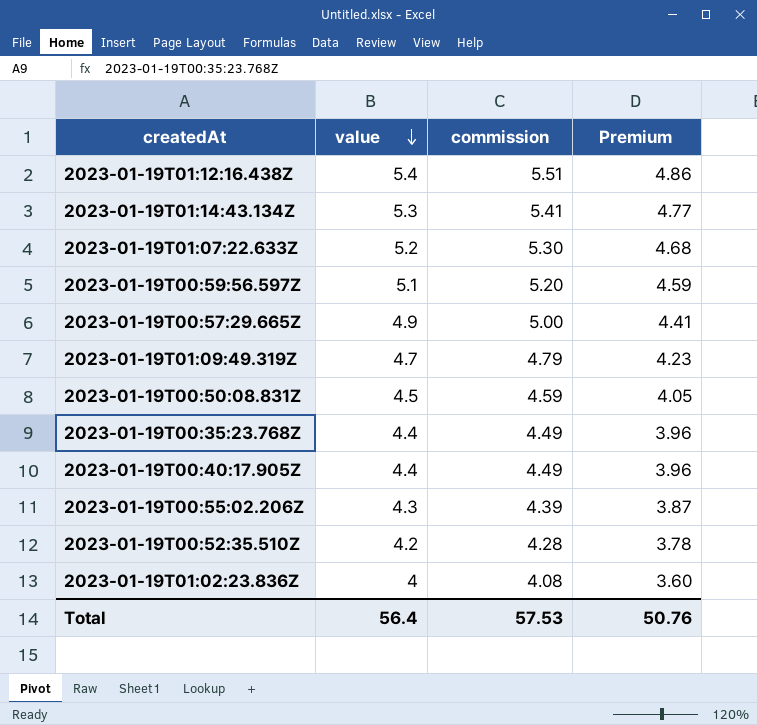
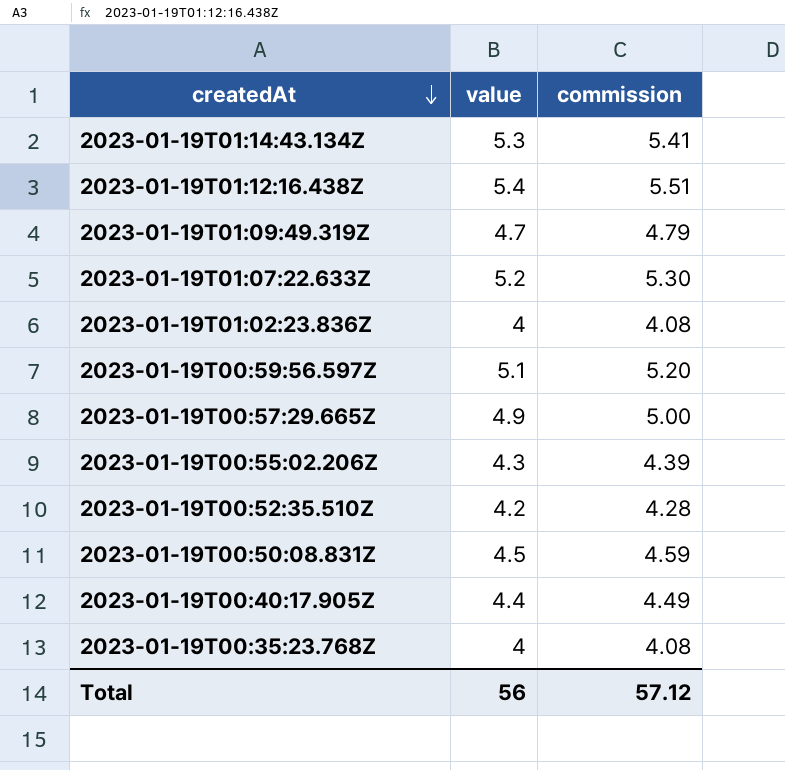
row order: value descending -> createdAt descending
column Premium | formula: [value] * 0.9 -> none
2023-01-19T00:35:23.768Z | value: 4.4 -> 4
2023-01-19T00:35:23.768Z | commission: 4.49 -> 4.08
Total | value: 56.4 -> 56
Total | commission: 57.53 -> 57.12

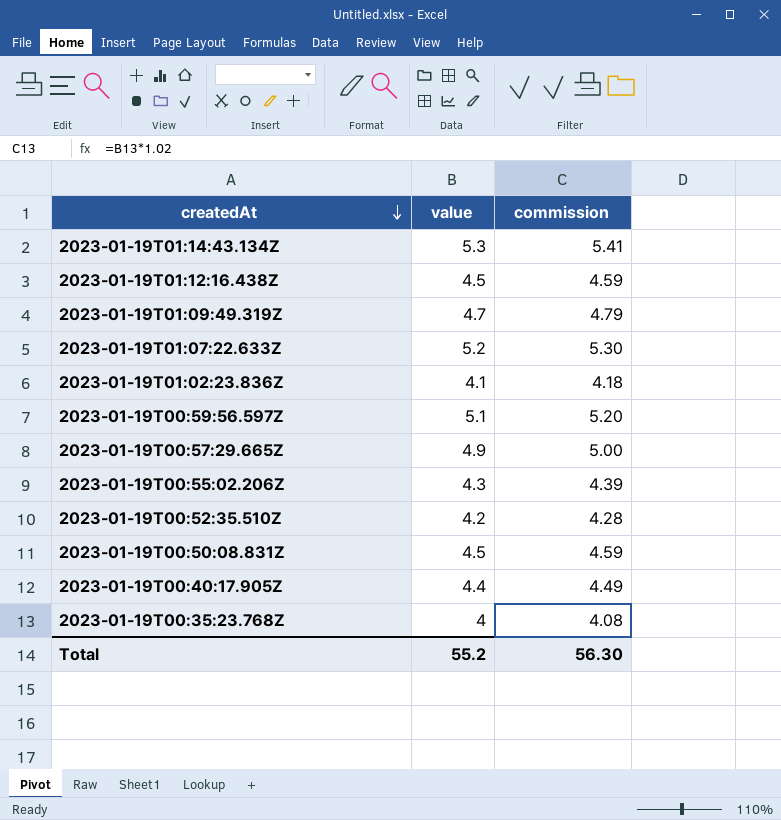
2023-01-19T01:12:16.438Z | value: 5.4 -> 4.5
2023-01-19T01:12:16.438Z | commission: 5.51 -> 4.59
2023-01-19T01:02:23.836Z | value: 4 -> 4.1
2023-01-19T01:02:23.836Z | commission: 4.08 -> 4.18
Total | value: 56 -> 55.2
Total | commission: 57.12 -> 56.30

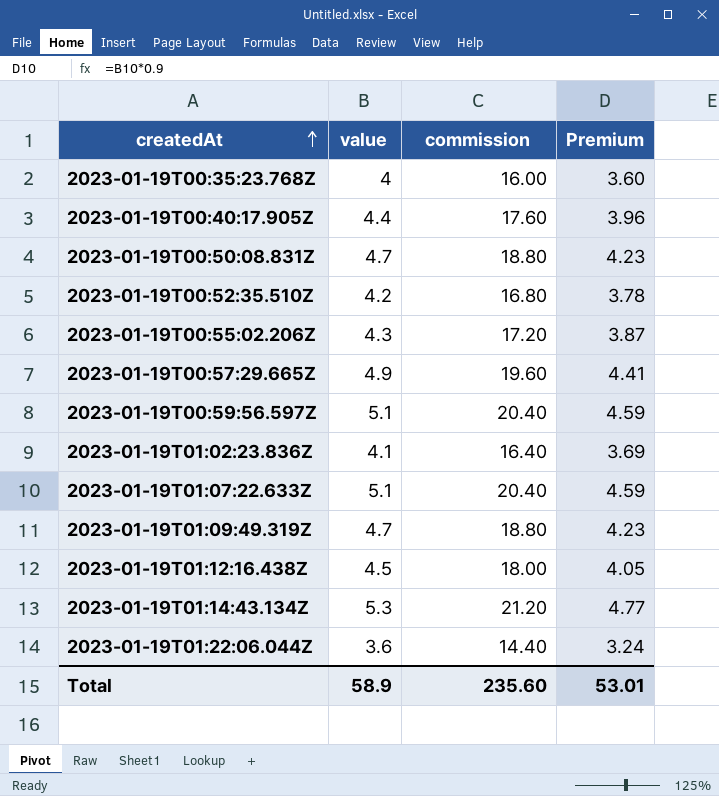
row order: createdAt descending -> createdAt ascending
column commission | formula: [value] * 1.02 -> [value] * 4
column Premium | formula: none -> [value] * 0.9
2023-01-19T00:50:08.831Z | value: 4.5 -> 4.7
2023-01-19T01:07:22.633Z | value: 5.2 -> 5.1
row 2023-01-19T01:22:06.044Z: none -> 3.6 | 14.40 | 3.24
Total | value: 55.2 -> 58.9
Total | commission: 56.30 -> 235.60

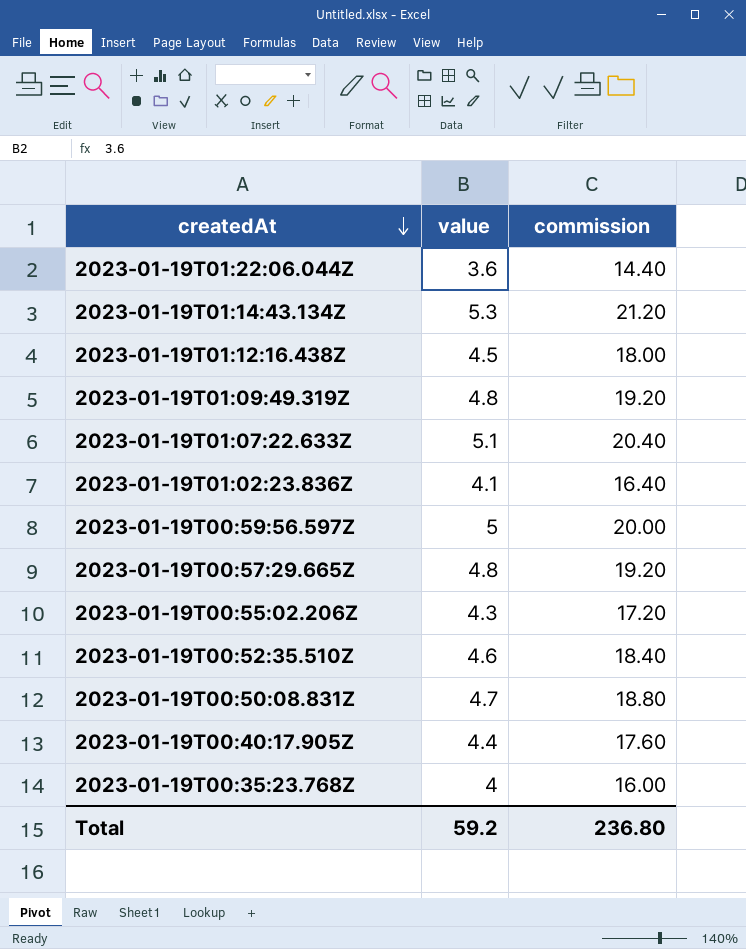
row order: createdAt ascending -> createdAt descending
column Premium | formula: [value] * 0.9 -> none
2023-01-19T01:09:49.319Z | value: 4.7 -> 4.8
2023-01-19T01:09:49.319Z | commission: 18.80 -> 19.20
2023-01-19T00:59:56.597Z | value: 5.1 -> 5
2023-01-19T00:59:56.597Z | commission: 20.40 -> 20.00
2023-01-19T00:57:29.665Z | value: 4.9 -> 4.8
2023-01-19T00:57:29.665Z | commission: 19.60 -> 19.20
2023-01-19T00:52:35.510Z | value: 4.2 -> 4.6
2023-01-19T00:52:35.510Z | commission: 16.80 -> 18.40
Total | value: 58.9 -> 59.2
Total | commission: 235.60 -> 236.80

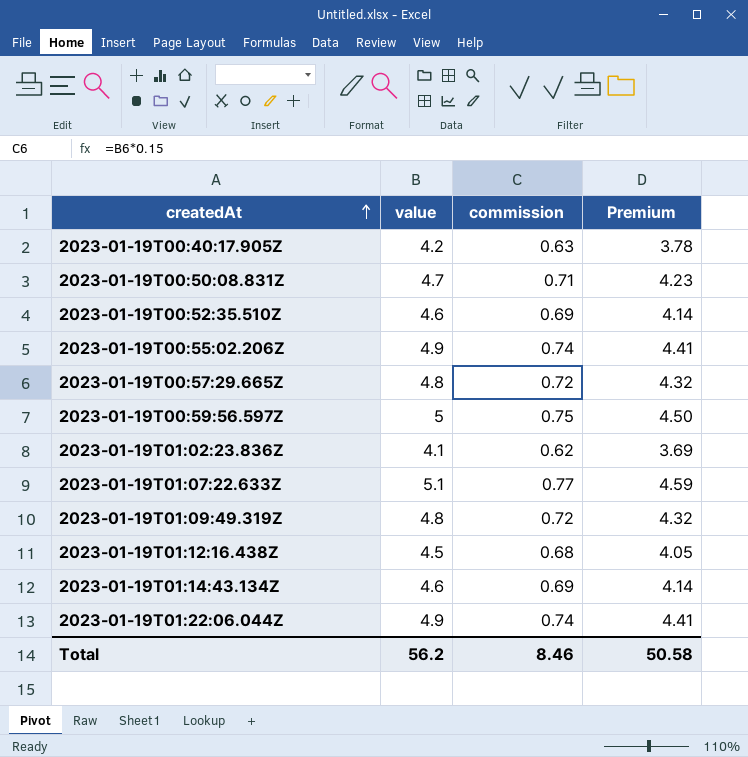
row order: createdAt descending -> createdAt ascending
column commission | formula: [value] * 4 -> [value] * 0.15
column Premium | formula: none -> [value] * 0.9
row 2023-01-19T00:35:23.768Z: 4 | 16.00 -> none
2023-01-19T00:40:17.905Z | value: 4.4 -> 4.2
2023-01-19T00:55:02.206Z | value: 4.3 -> 4.9
2023-01-19T01:14:43.134Z | value: 5.3 -> 4.6
2023-01-19T01:22:06.044Z | value: 3.6 -> 4.9
Total | value: 59.2 -> 56.2
Total | commission: 236.80 -> 8.46

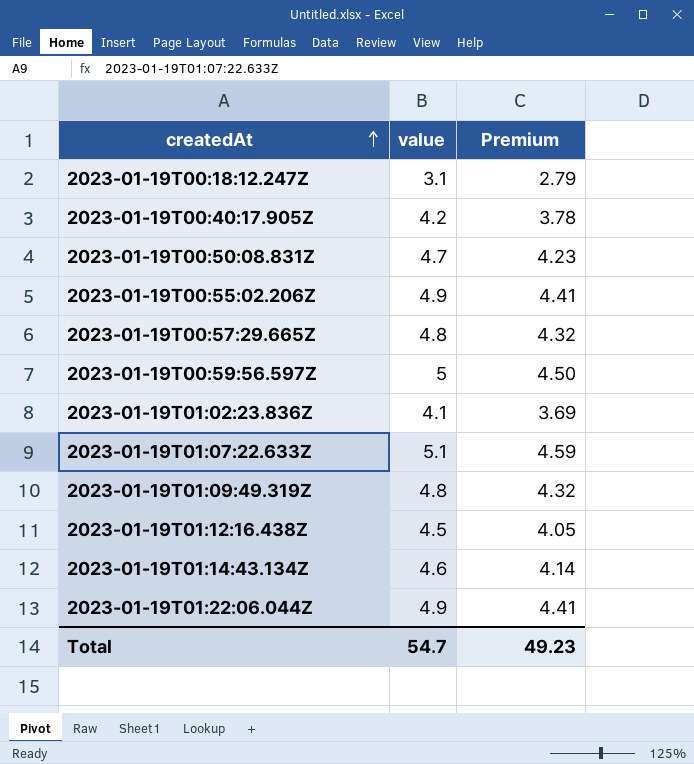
column commission | formula: [value] * 0.15 -> none
row 2023-01-19T00:52:35.510Z: 4.6 | 0.69 | 4.14 -> none
row 2023-01-19T00:18:12.247Z: none -> 3.1 | 2.79
Total | value: 56.2 -> 54.7
Total | Premium: 50.58 -> 49.23

